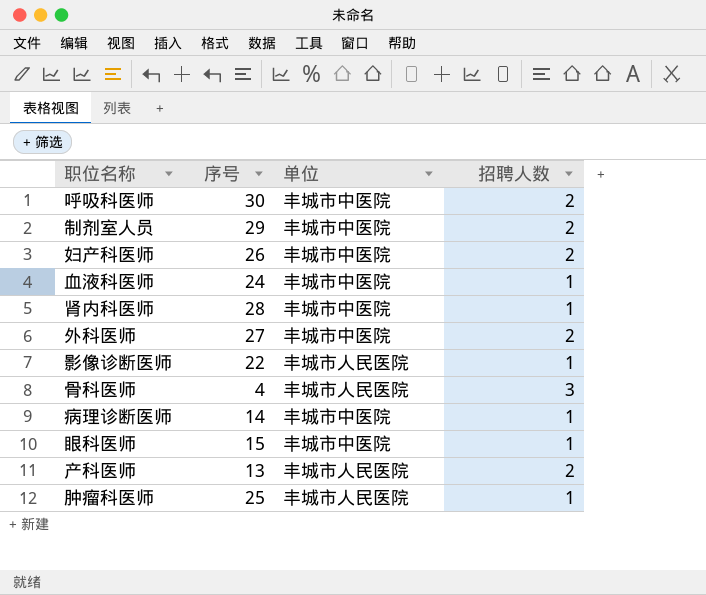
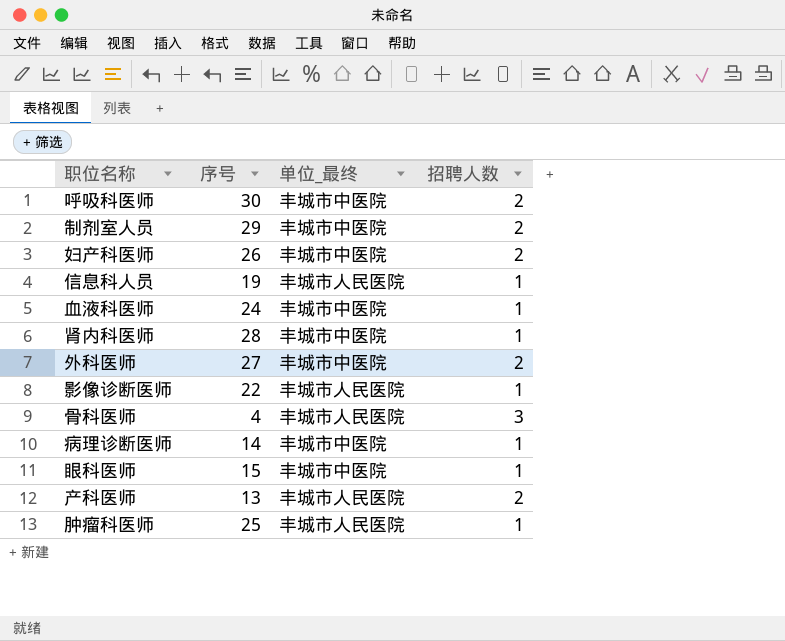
column name: 单位 -> 单位_最终
row 信息科人员: none -> 19 | 丰城市人民医院 | 1

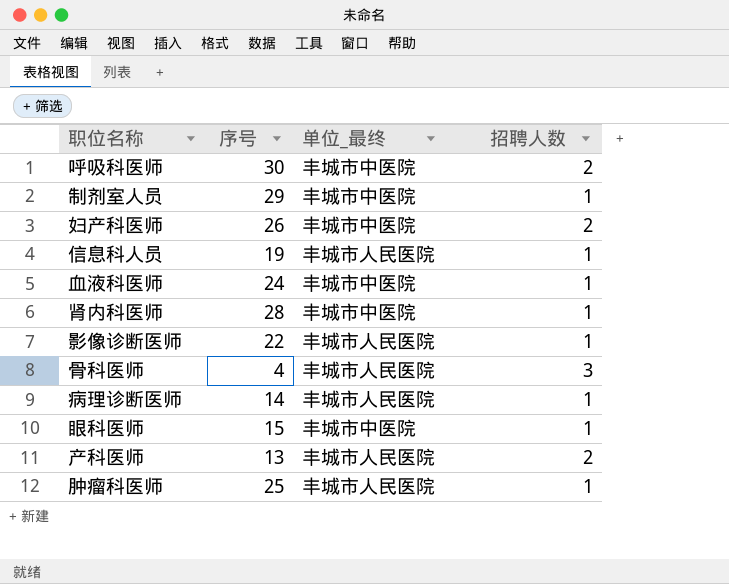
row 外科医师: 27 | 丰城市中医院 | 2 -> none
制剂室人员 | 招聘人数: 2 -> 1
病理诊断医师 | 单位_最终: 丰城市中医院 -> 丰城市人民医院

